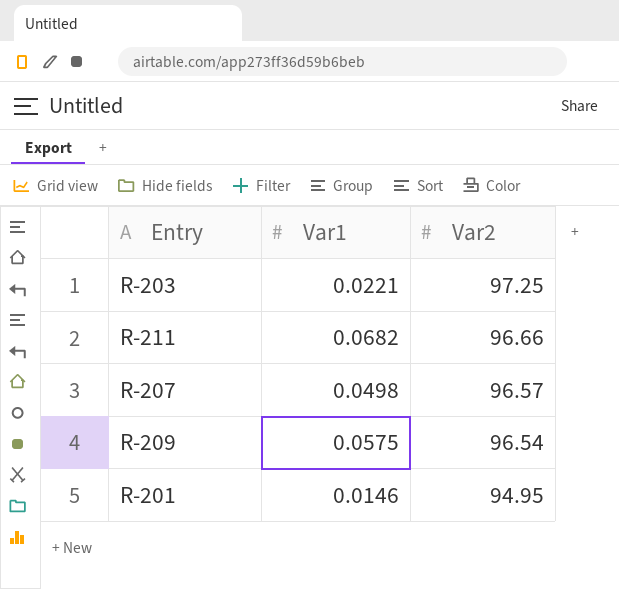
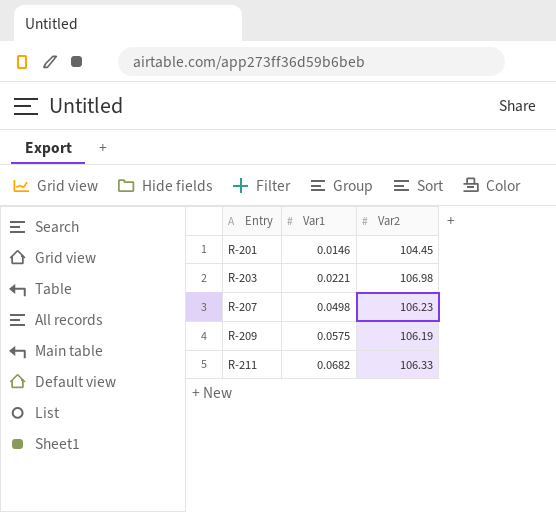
row order: Var2 descending -> Entry ascending
R-201 | Var2: 94.95 -> 104.45
R-203 | Var2: 97.25 -> 106.98
R-207 | Var2: 96.57 -> 106.23
R-209 | Var2: 96.54 -> 106.19
R-211 | Var2: 96.66 -> 106.33

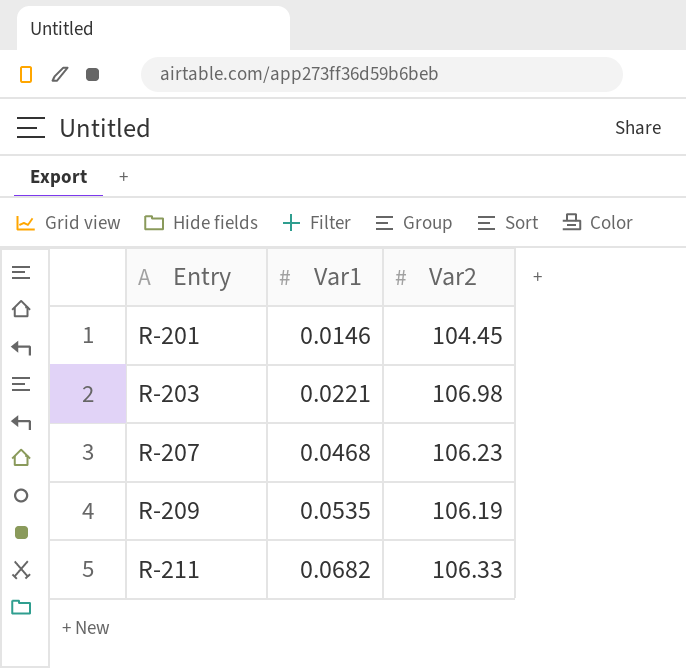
R-207 | Var1: 0.0498 -> 0.0468
R-209 | Var1: 0.0575 -> 0.0535

